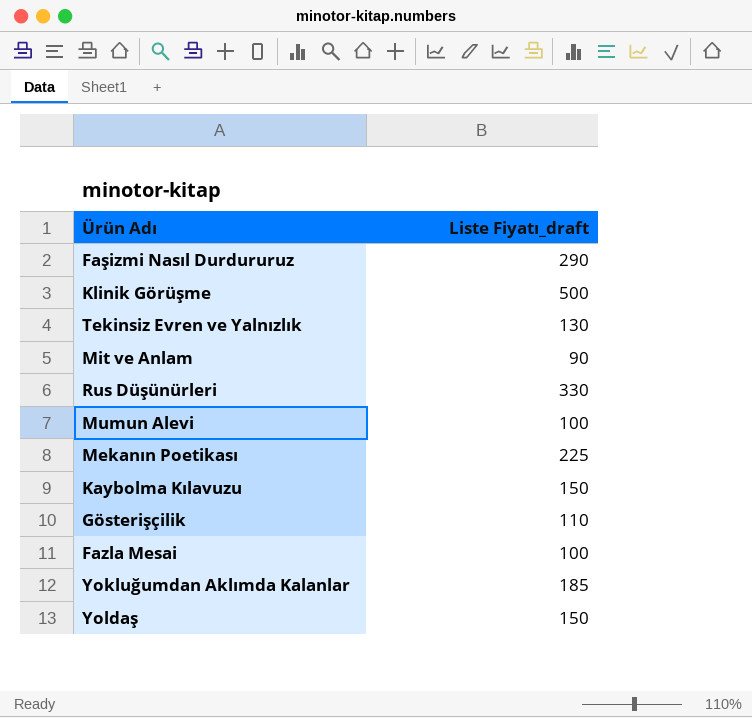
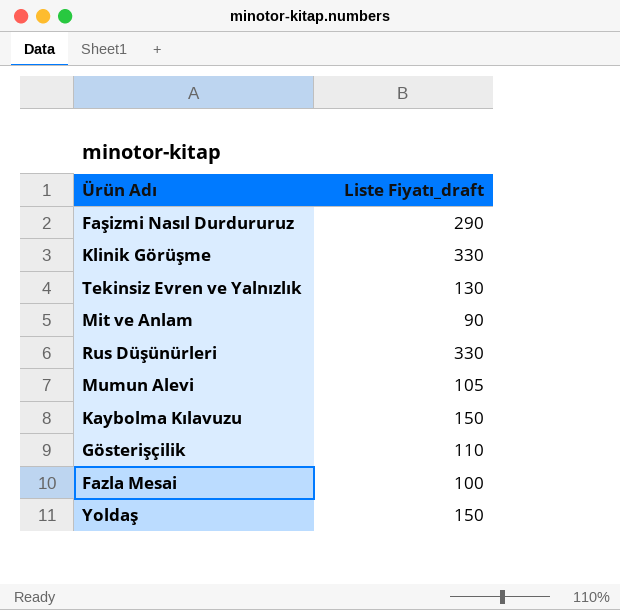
row Mekanın Poetikası: 225 -> none
row Yokluğumdan Aklımda Kalanlar: 185 -> none
Klinik Görüşme | Liste Fiyatı_draft: 500 -> 330
Mumun Alevi | Liste Fiyatı_draft: 100 -> 105

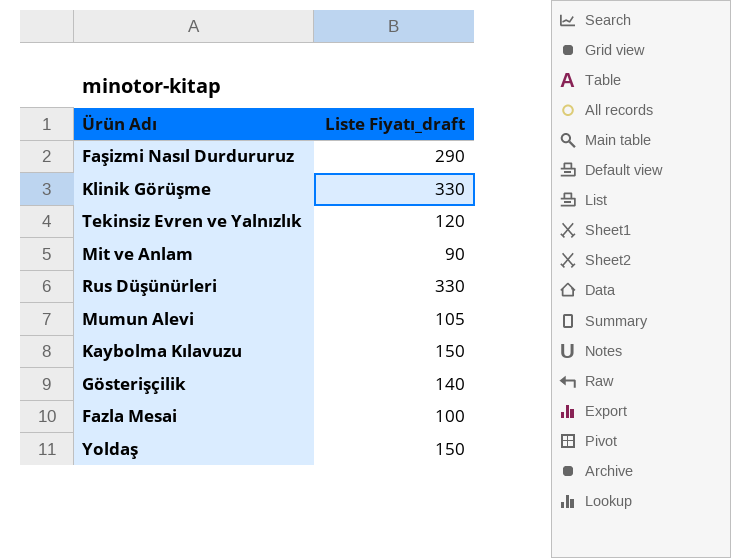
Tekinsiz Evren ve Yalnızlık | Liste Fiyatı_draft: 130 -> 120
Gösterişçilik | Liste Fiyatı_draft: 110 -> 140

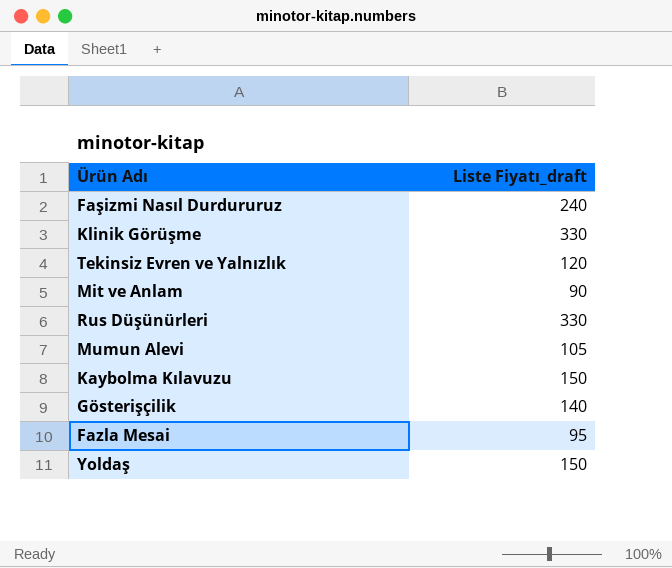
Faşizmi Nasıl Durdururuz | Liste Fiyatı_draft: 290 -> 240
Fazla Mesai | Liste Fiyatı_draft: 100 -> 95

